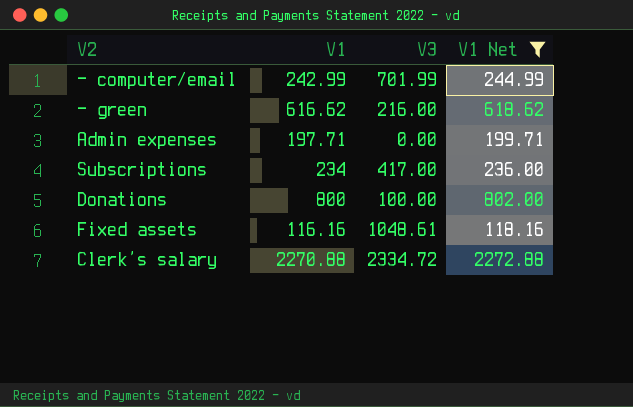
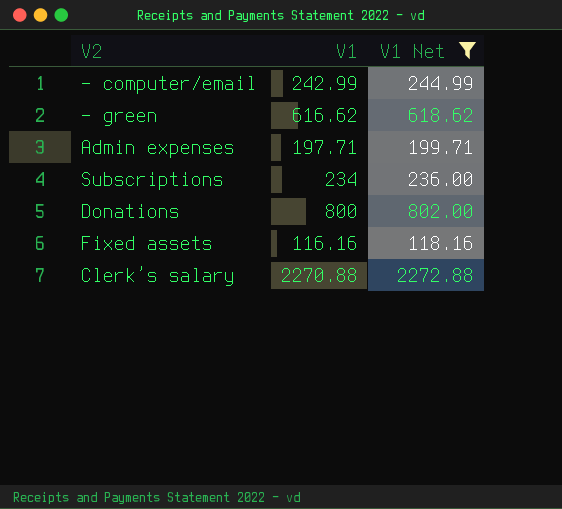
column V3 | position: 3 -> none

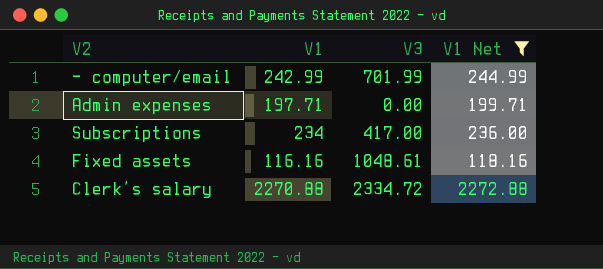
column V3 | position: none -> 3
row – green: 616.62 | 618.62 -> none
row Donations: 800 | 802.00 -> none

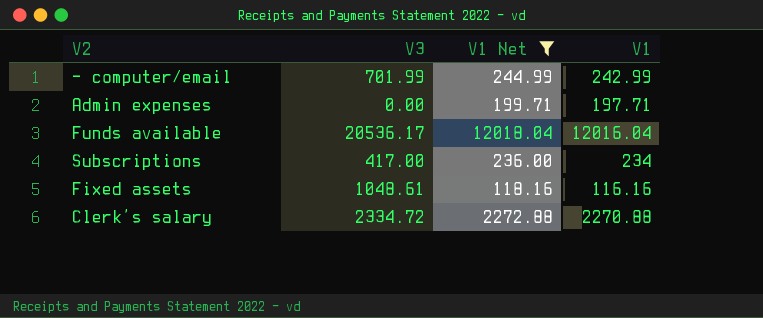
column V1 | position: 2 -> 4
row Funds available: none -> 20536.17 | 12018.04 | 12016.04

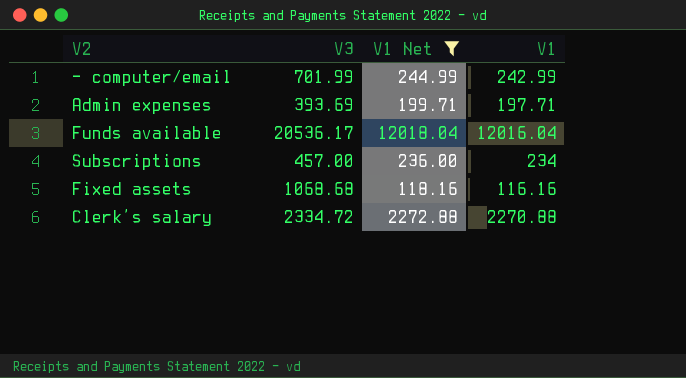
Admin expenses | V3: 0.00 -> 393.69
Subscriptions | V3: 417.00 -> 457.00
Fixed assets | V3: 1048.61 -> 1068.68

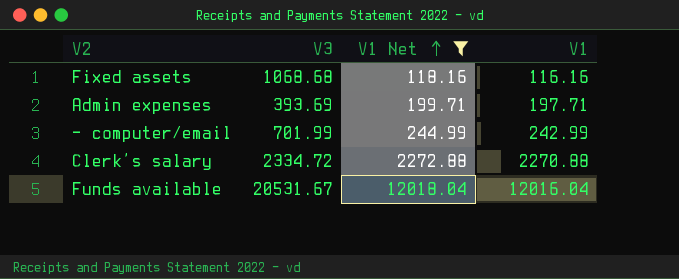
row order: none -> V1 Net ascending
row Subscriptions: 457.00 | 236.00 | 234 -> none
Funds available | V3: 20536.17 -> 20531.67

